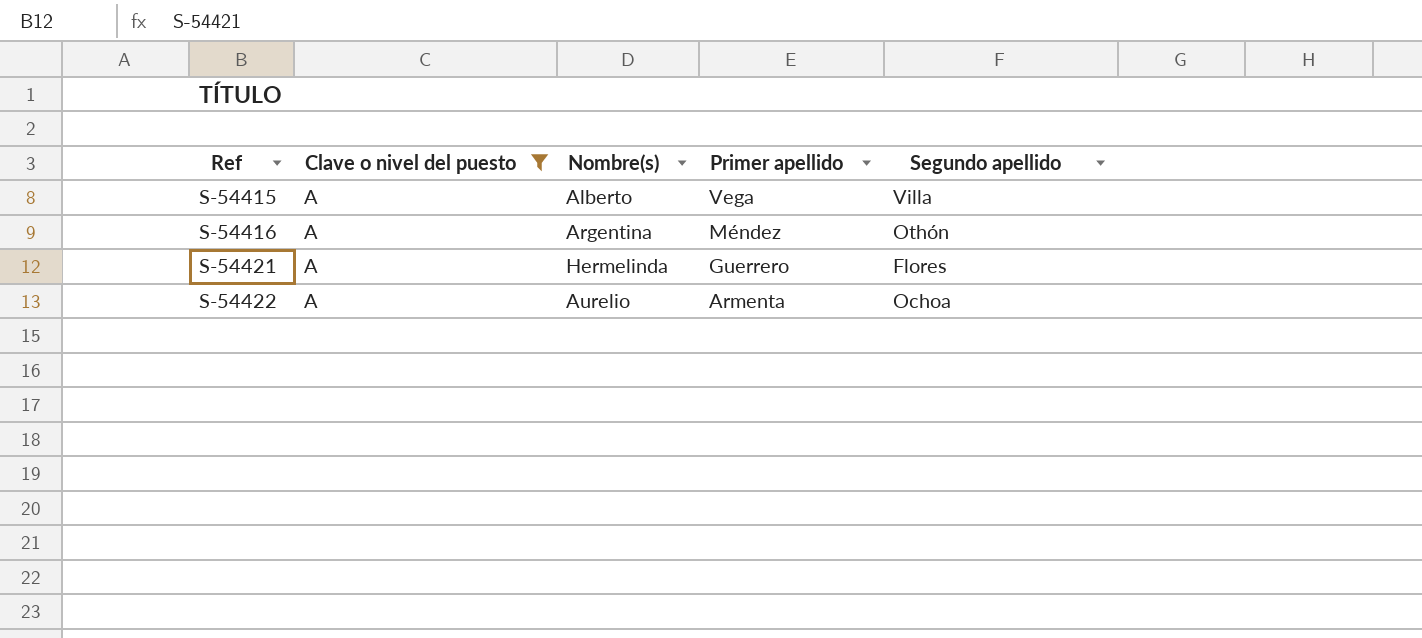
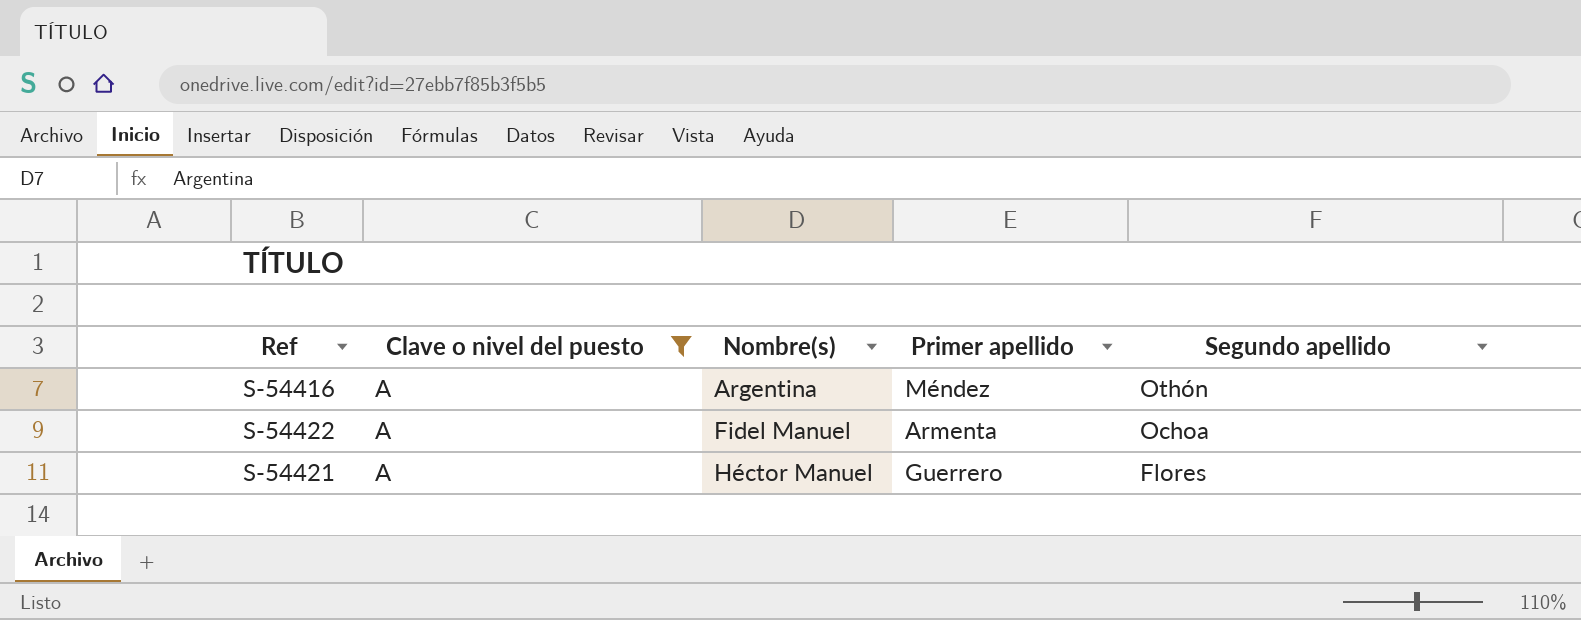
row order: Ref ascending -> Nombre(s) ascending
row S-54415: A | Alberto | Vega | Villa -> none
S-54422 | Nombre(s): Aurelio -> Fidel Manuel
S-54421 | Nombre(s): Hermelinda -> Héctor Manuel

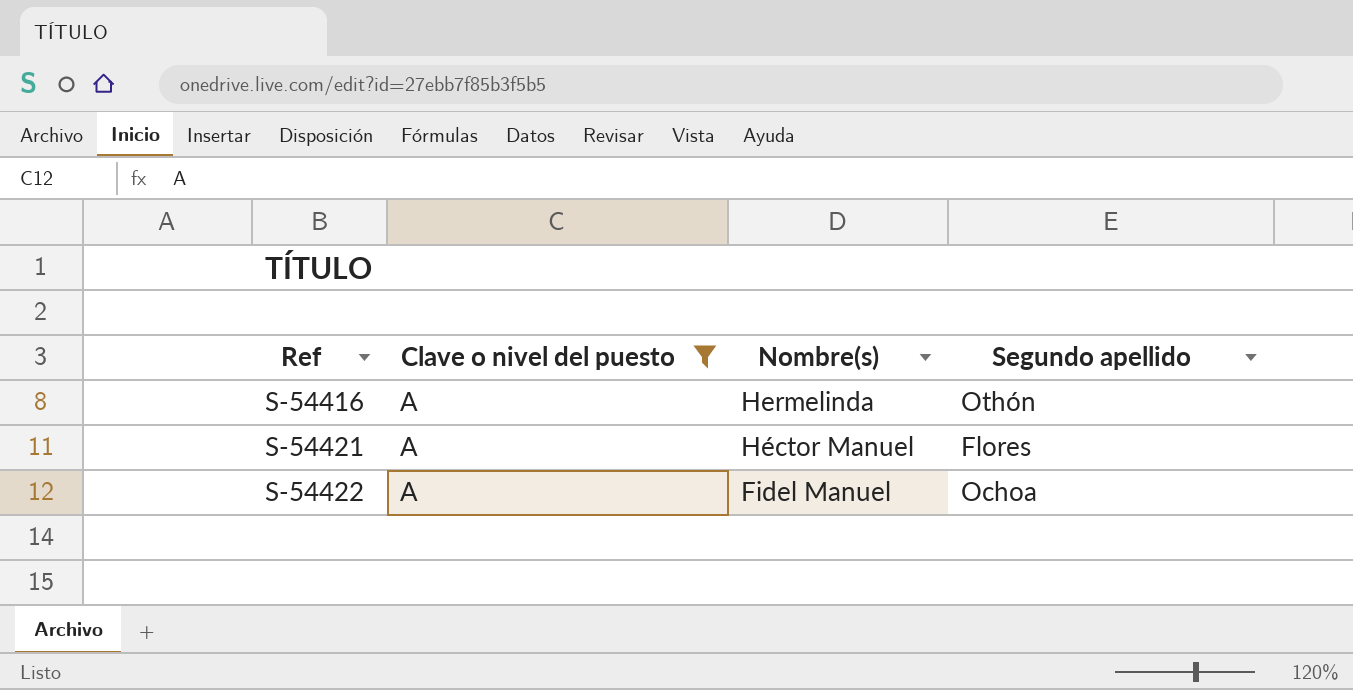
row order: Nombre(s) ascending -> Ref ascending
column Primer apellido | position: 4 -> none
S-54416 | Nombre(s): Argentina -> Hermelinda

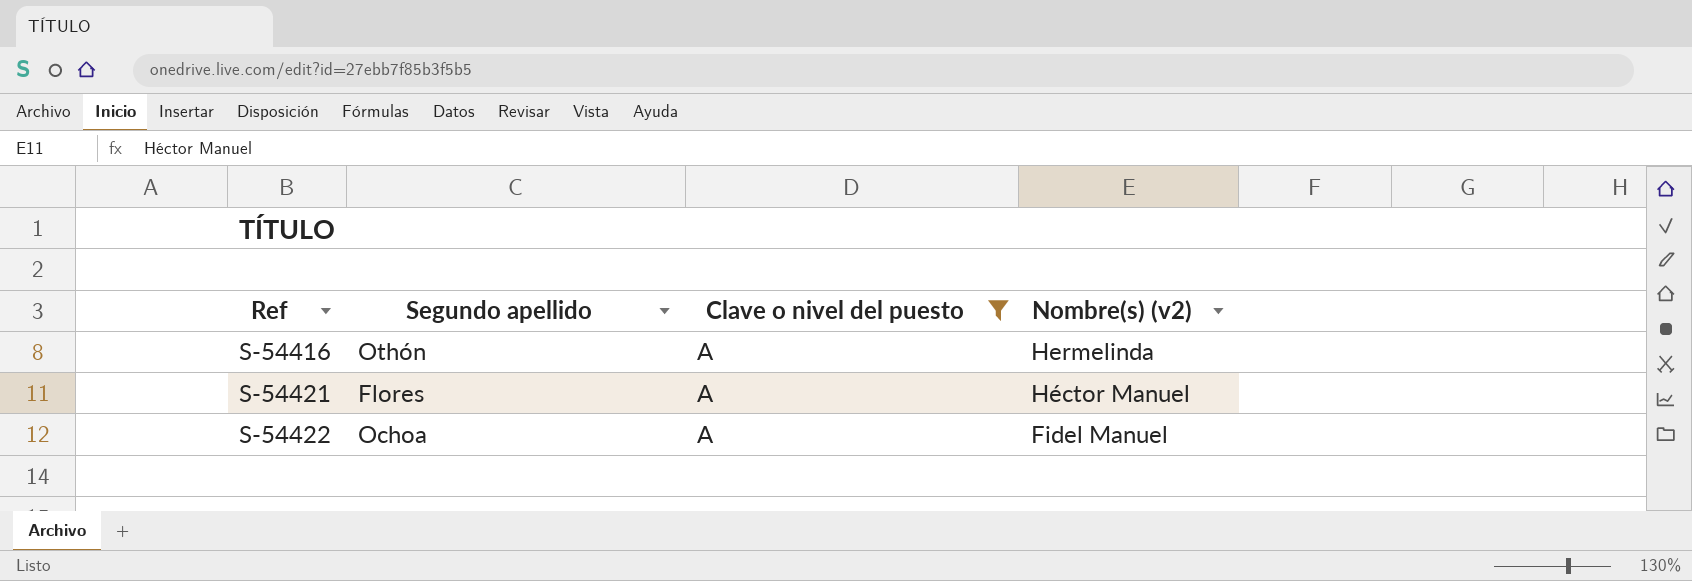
column Segundo apellido | position: 4 -> 2
column name: Nombre(s) -> Nombre(s) (v2)

